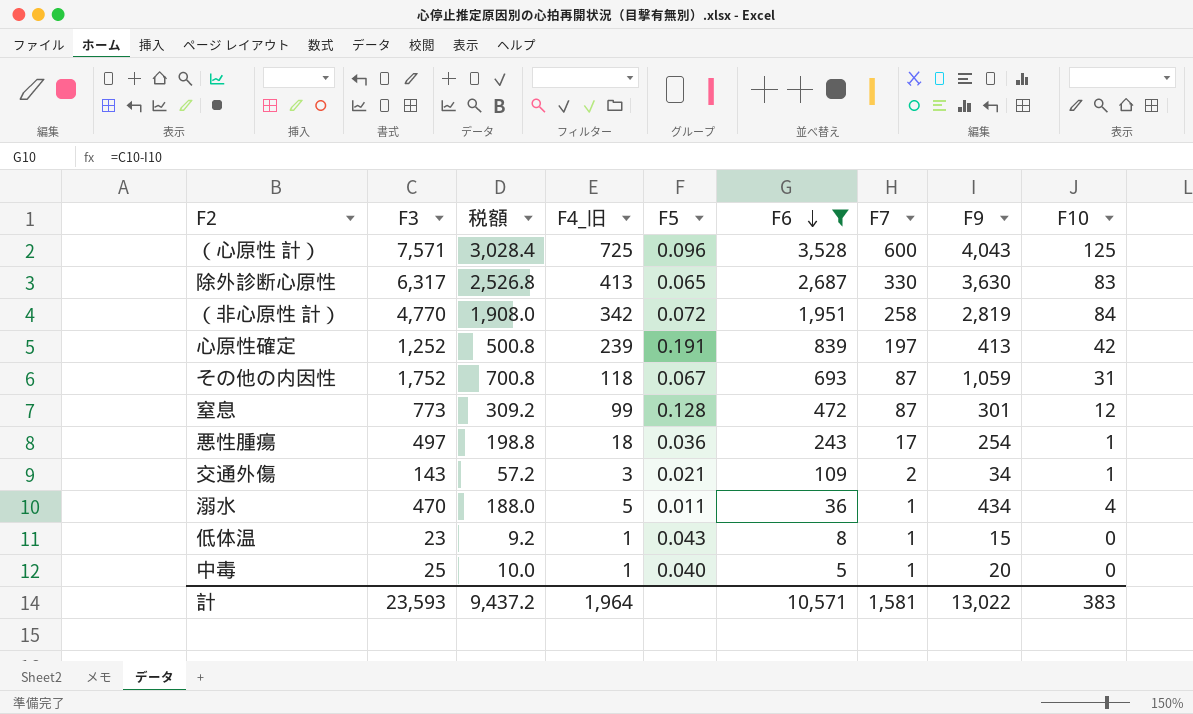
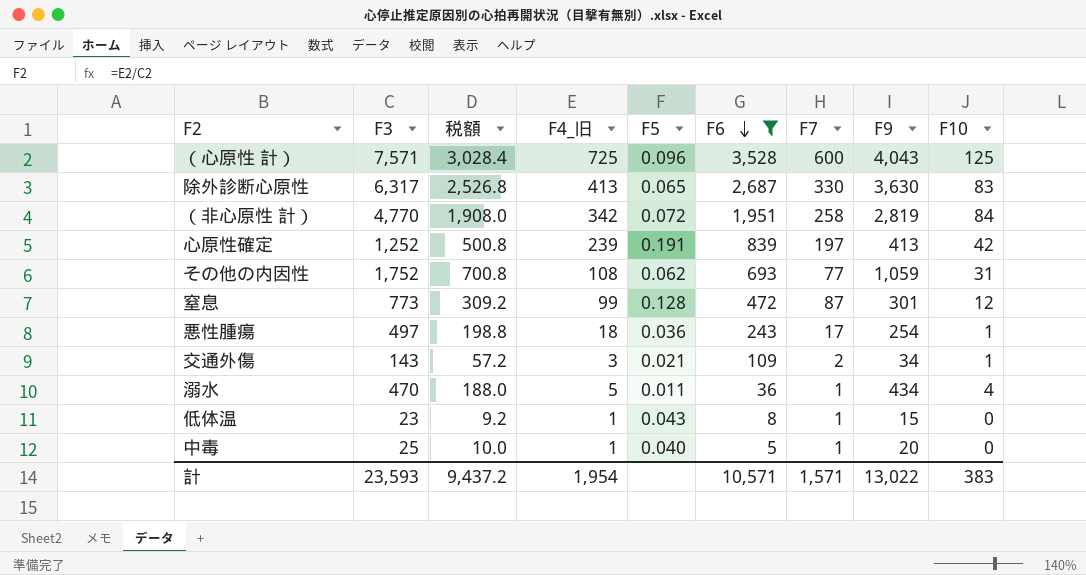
その他の内因性 | F4_旧: 118 -> 108
その他の内因性 | F5: 0.067 -> 0.062
その他の内因性 | F7: 87 -> 77
計 | F4_旧: 1,964 -> 1,954
計 | F7: 1,581 -> 1,571

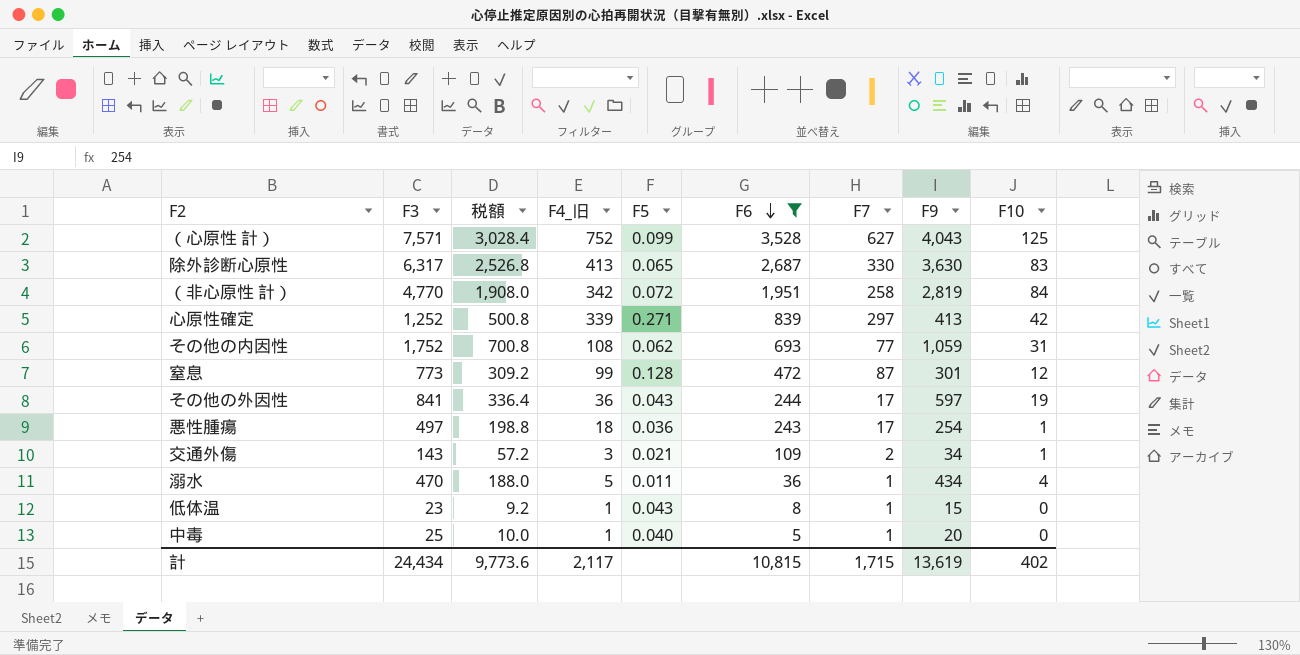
（心原性 計） | F4_旧: 725 -> 752
（心原性 計） | F5: 0.096 -> 0.099
（心原性 計） | F7: 600 -> 627
心原性確定 | F4_旧: 239 -> 339
心原性確定 | F5: 0.191 -> 0.271
心原性確定 | F7: 197 -> 297
row その他の外因性: none -> 841 | 336.4 | 36 | 0.043 | 244 | 17 | 597 | 19
計 | F3: 23,593 -> 24,434
計 | 税額: 9,437.2 -> 9,773.6
計 | F4_旧: 1,954 -> 2,117
計 | F6: 10,571 -> 10,815
計 | F7: 1,571 -> 1,715
計 | F9: 13,022 -> 13,619
計 | F10: 383 -> 402

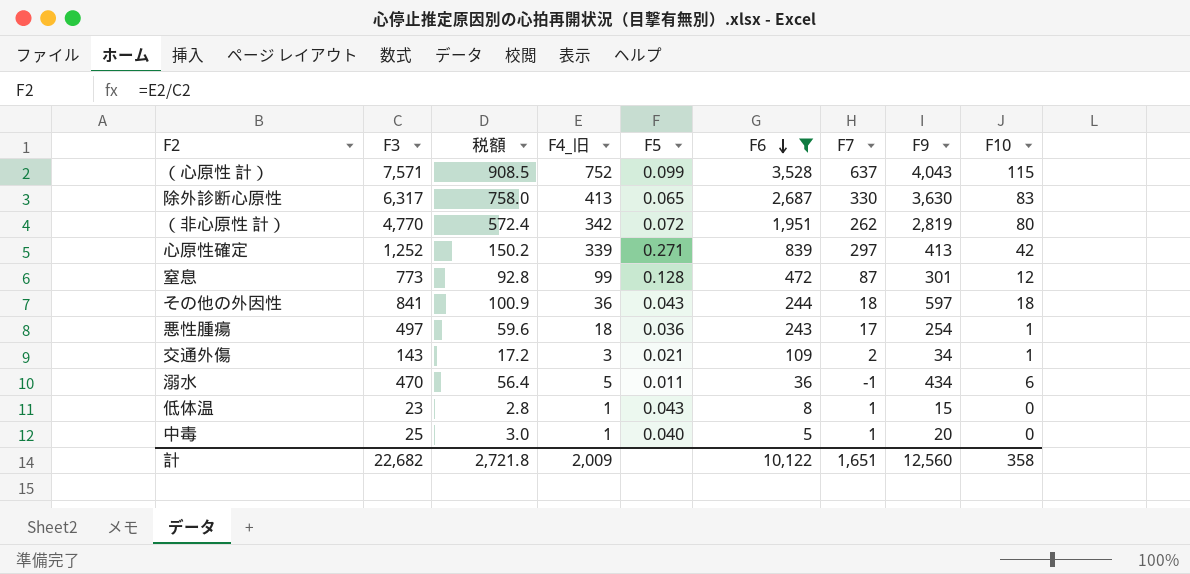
column 税額 | formula: [F3] * 0.4 -> [F3] * 0.12
row その他の内因性: 1,752 | 700.8 | 108 | 0.062 | 693 | 77 | 1,059 | 31 -> none
（心原性 計） | F7: 627 -> 637
（心原性 計） | F10: 125 -> 115
（非心原性 計） | F7: 258 -> 262
（非心原性 計） | F10: 84 -> 80
その他の外因性 | F7: 17 -> 18
その他の外因性 | F10: 19 -> 18
溺水 | F7: 1 -> -1
溺水 | F10: 4 -> 6
計 | F3: 24,434 -> 22,682
計 | 税額: 9,773.6 -> 2,721.8
計 | F4_旧: 2,117 -> 2,009
計 | F6: 10,815 -> 10,122
計 | F7: 1,715 -> 1,651
計 | F9: 13,619 -> 12,560
計 | F10: 402 -> 358

